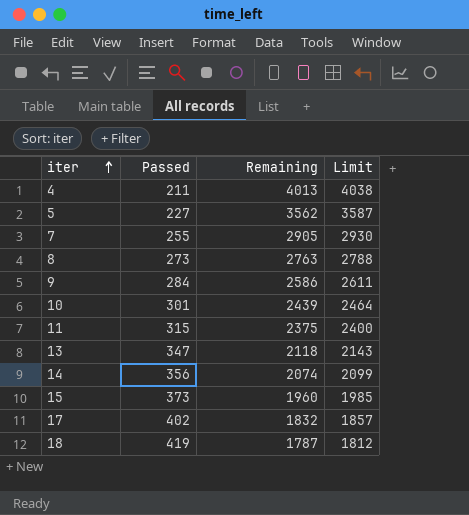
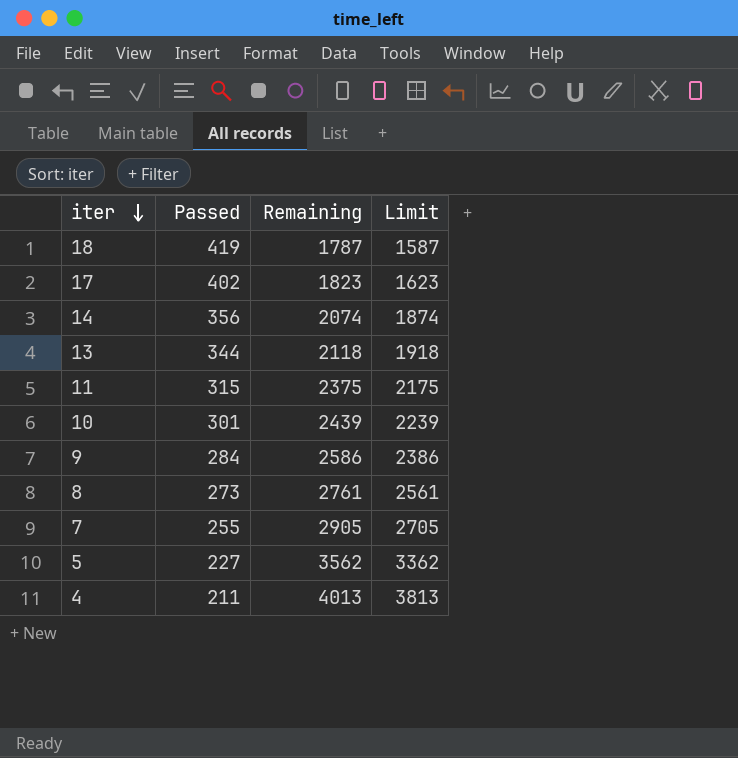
row order: iter ascending -> iter descending
column Limit | formula: [Remaining] + 25 -> [Remaining] - 200
row 15: 373 | 1960 | 1985 -> none
17 | Remaining: 1832 -> 1823
13 | Passed: 347 -> 344
8 | Remaining: 2763 -> 2761

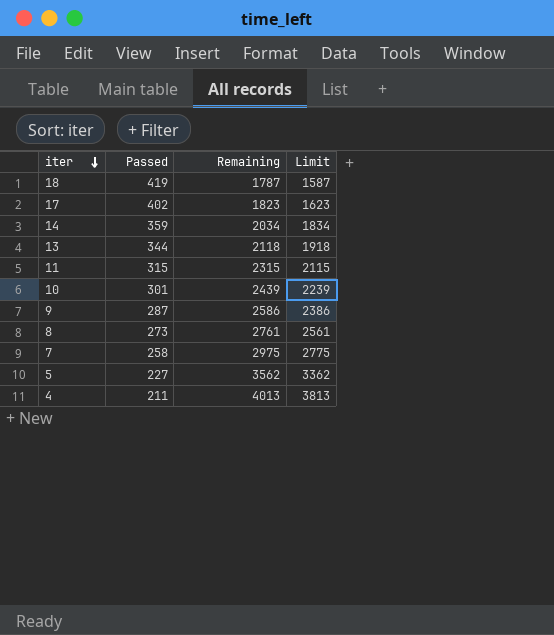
14 | Passed: 356 -> 359
14 | Remaining: 2074 -> 2034
14 | Limit: 1874 -> 1834
11 | Remaining: 2375 -> 2315
11 | Limit: 2175 -> 2115
9 | Passed: 284 -> 287
7 | Passed: 255 -> 258
7 | Remaining: 2905 -> 2975
7 | Limit: 2705 -> 2775

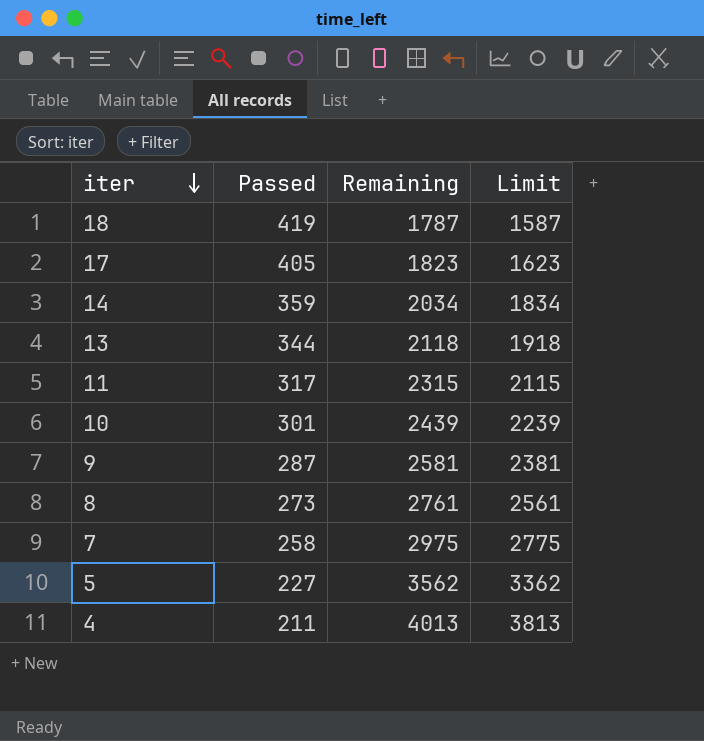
17 | Passed: 402 -> 405
11 | Passed: 315 -> 317
9 | Remaining: 2586 -> 2581
9 | Limit: 2386 -> 2381

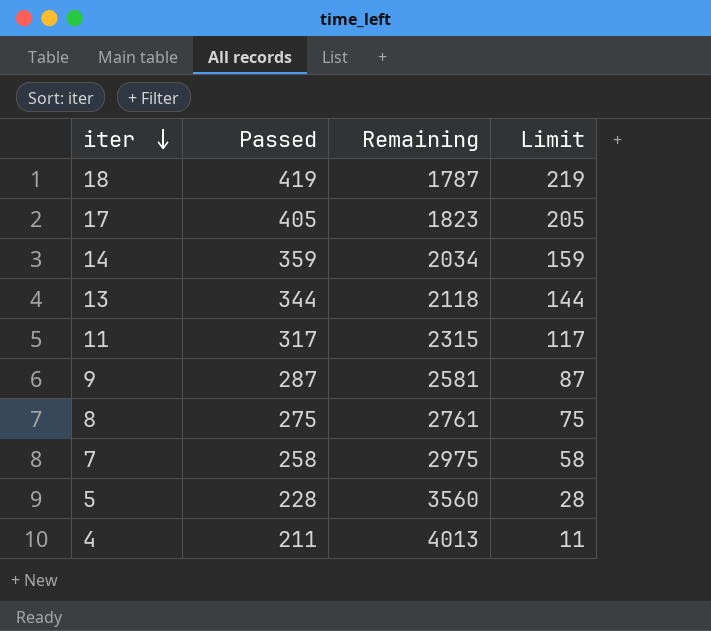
column Limit | formula: [Remaining] - 200 -> [Passed] - 200
row 10: 301 | 2439 | 2239 -> none
8 | Passed: 273 -> 275
5 | Passed: 227 -> 228
5 | Remaining: 3562 -> 3560

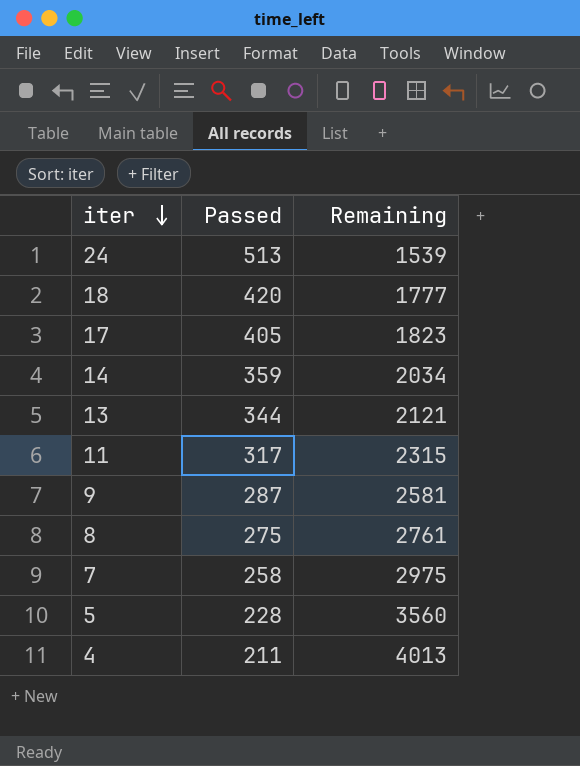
column Limit | formula: [Passed] - 200 -> none
row 24: none -> 513 | 1539
18 | Passed: 419 -> 420
18 | Remaining: 1787 -> 1777
13 | Remaining: 2118 -> 2121

